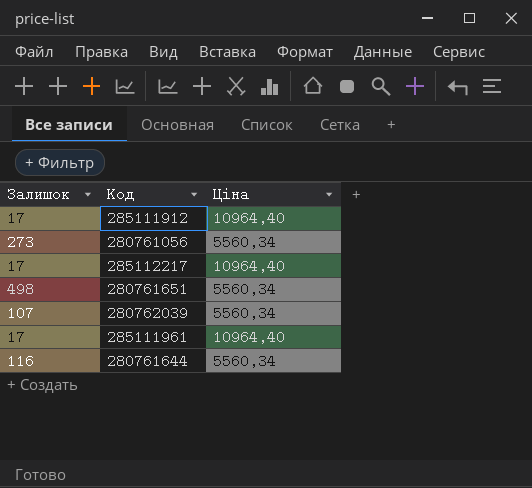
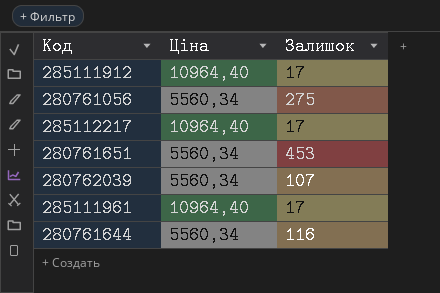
column Залишок | position: 1 -> 3
280761056 | Залишок: 273 -> 275
280761651 | Залишок: 498 -> 453

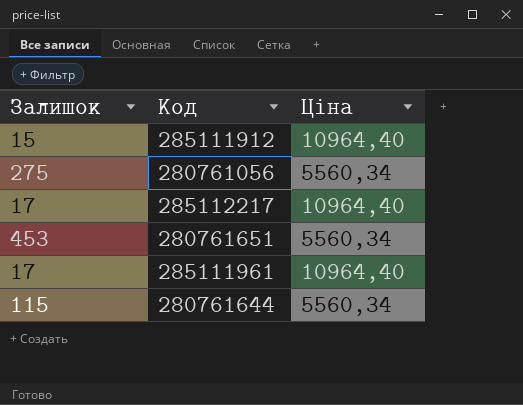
column Залишок | position: 3 -> 1
row 280762039: 5560,34 | 107 -> none
285111912 | Залишок: 17 -> 15
280761644 | Залишок: 116 -> 115

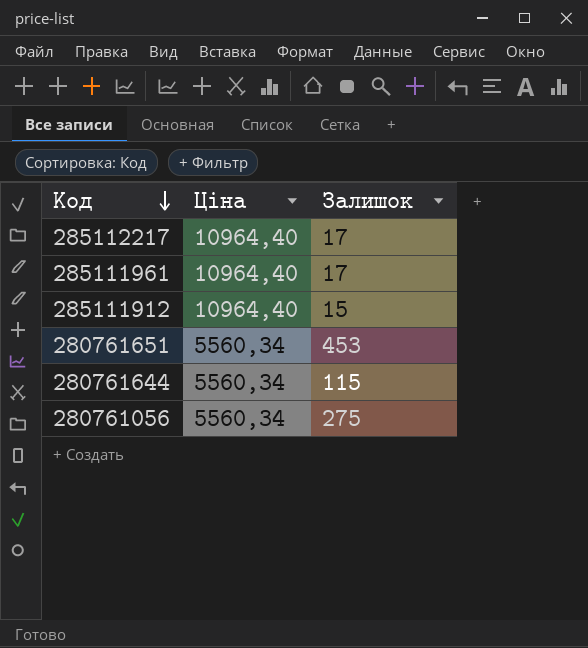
row order: none -> Код descending
column Залишок | position: 1 -> 3

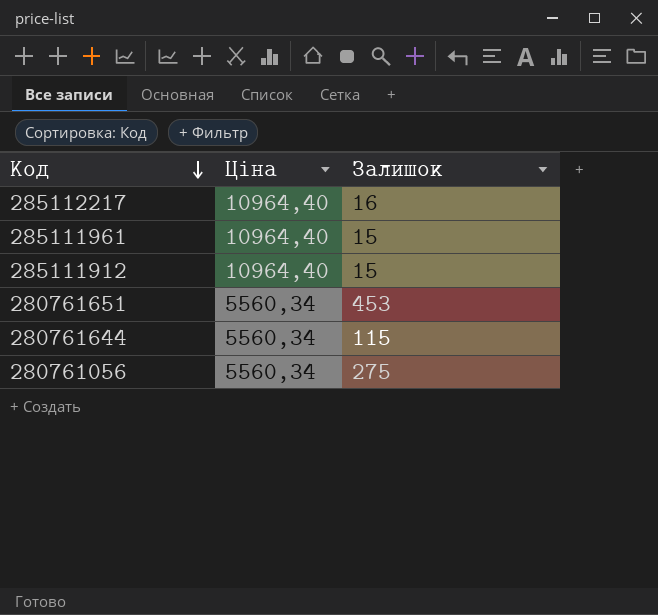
285112217 | Залишок: 17 -> 16
285111961 | Залишок: 17 -> 15

